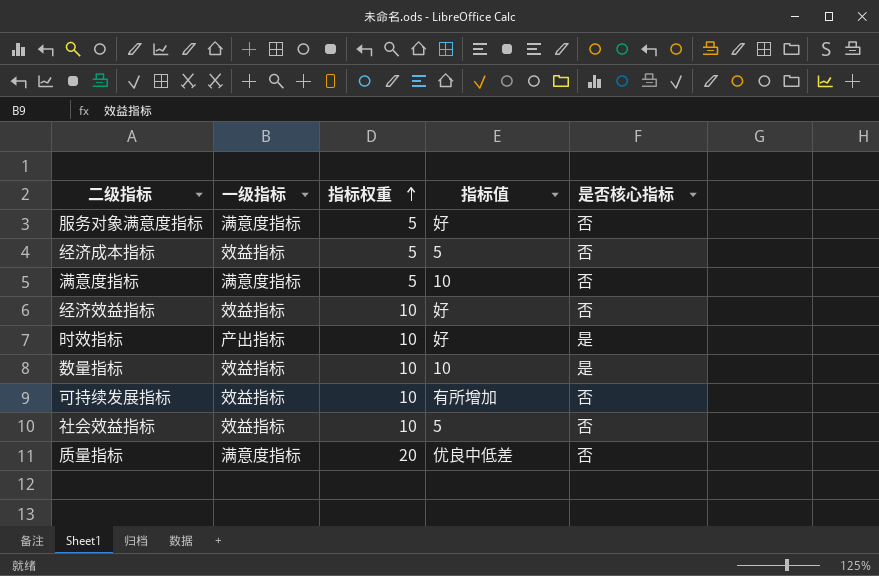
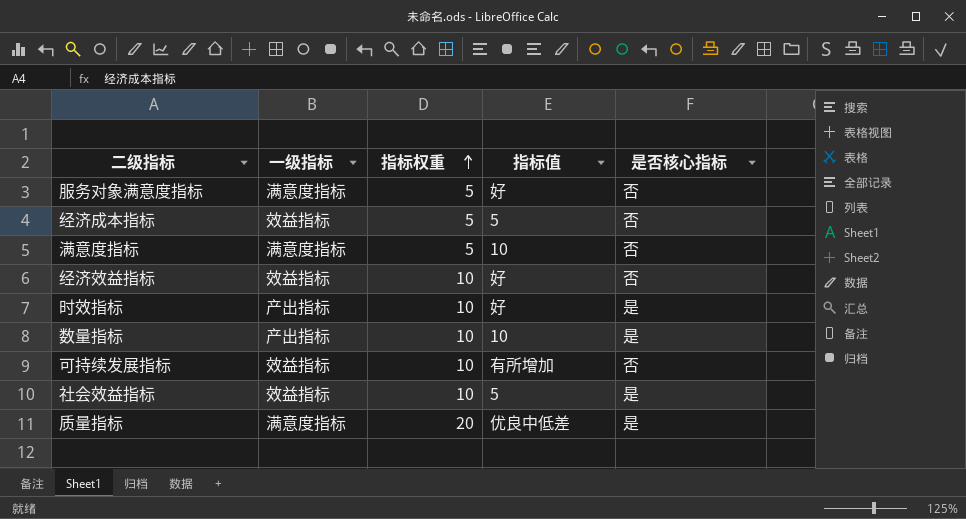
数量指标 | 一级指标: 效益指标 -> 产出指标
社会效益指标 | 是否核心指标: 否 -> 是
质量指标 | 是否核心指标: 否 -> 是

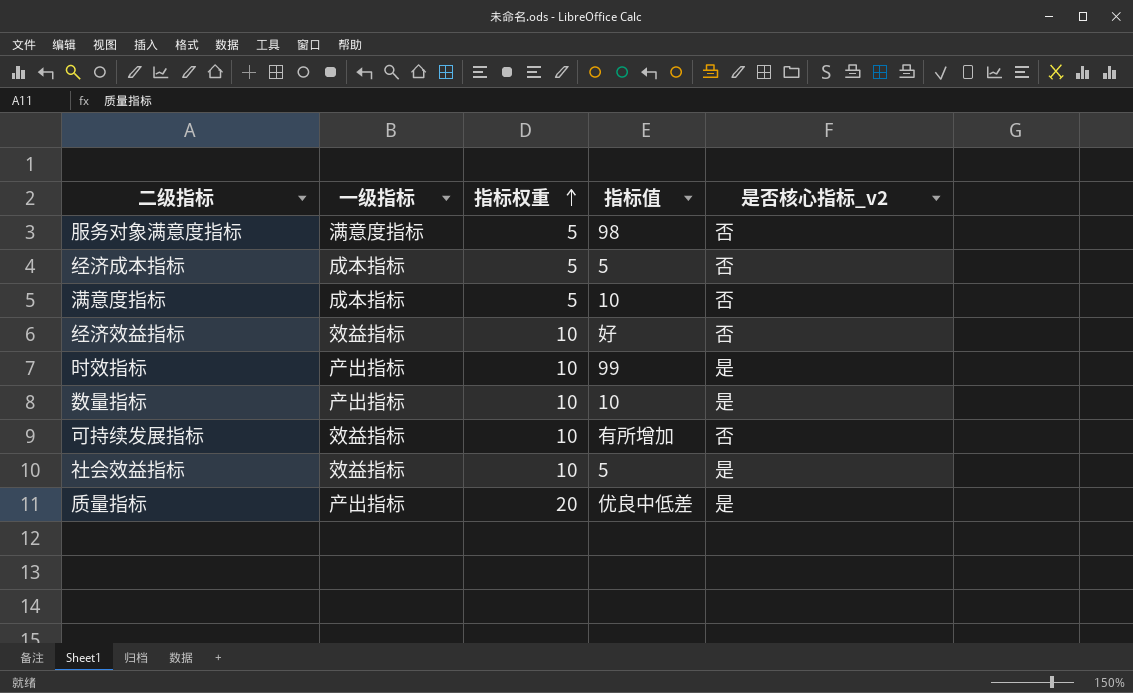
column name: 是否核心指标 -> 是否核心指标_v2
服务对象满意度指标 | 指标值: 好 -> 98
经济成本指标 | 一级指标: 效益指标 -> 成本指标
满意度指标 | 一级指标: 满意度指标 -> 成本指标
时效指标 | 指标值: 好 -> 99
质量指标 | 一级指标: 满意度指标 -> 产出指标

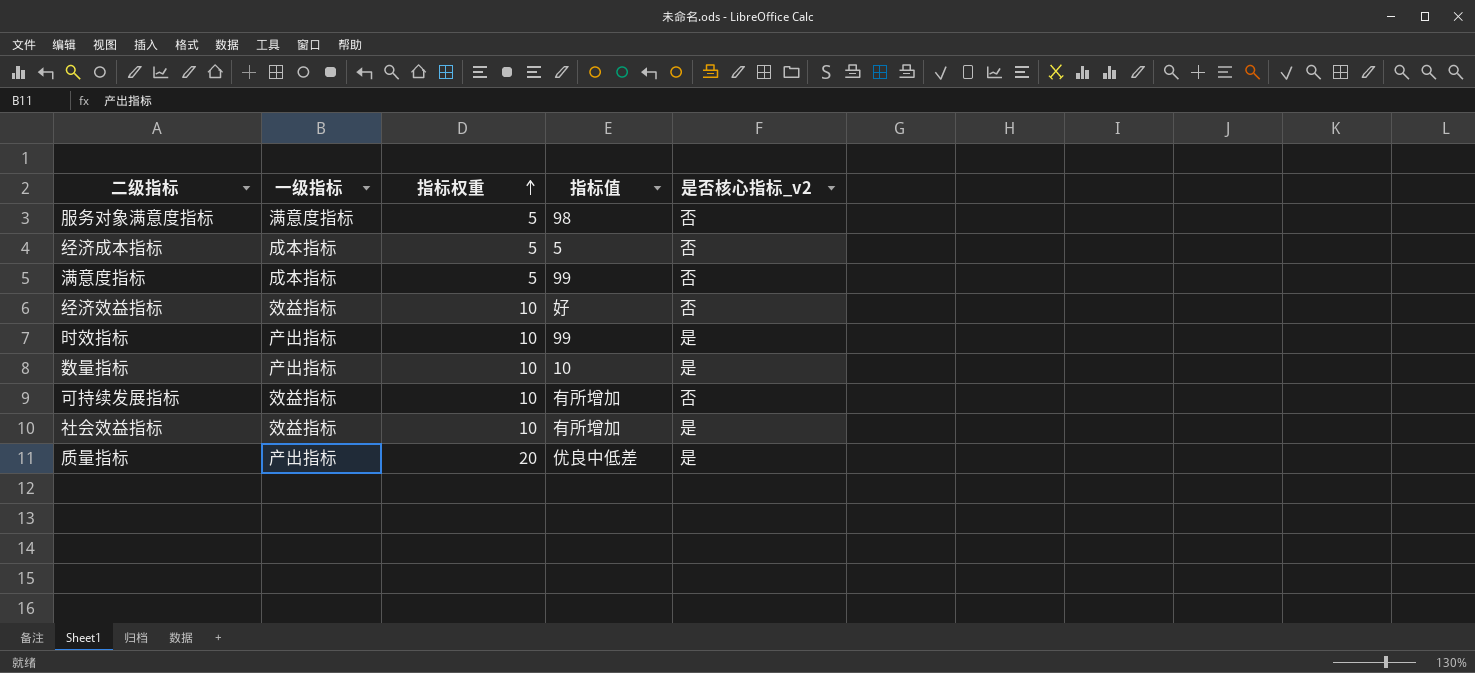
满意度指标 | 指标值: 10 -> 99
社会效益指标 | 指标值: 5 -> 有所增加

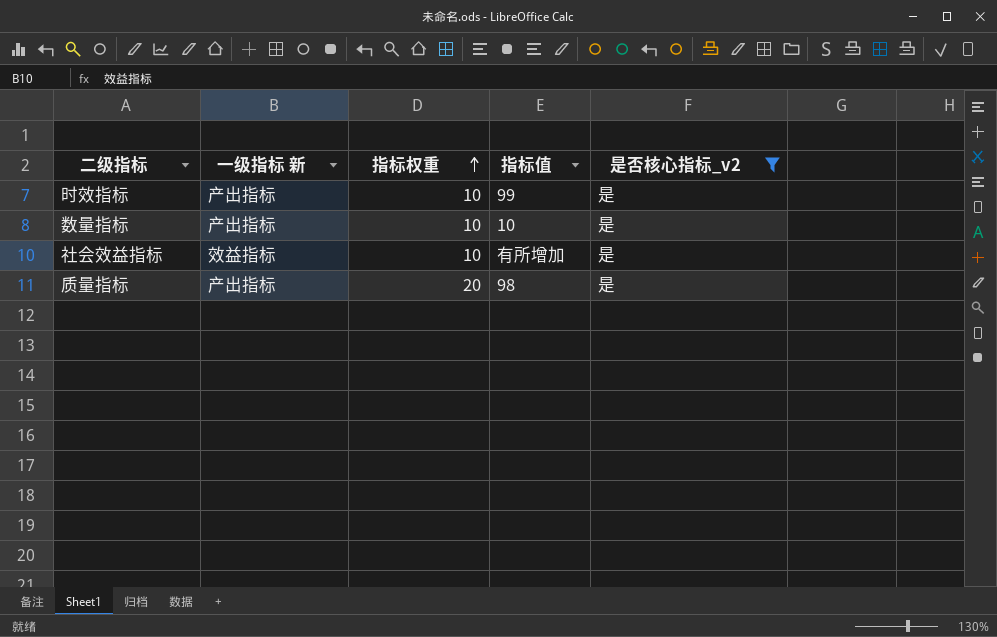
filter: none -> 是否核心指标_v2 = 是
column name: 一级指标 -> 一级指标 新
质量指标 | 指标值: 优良中低差 -> 98

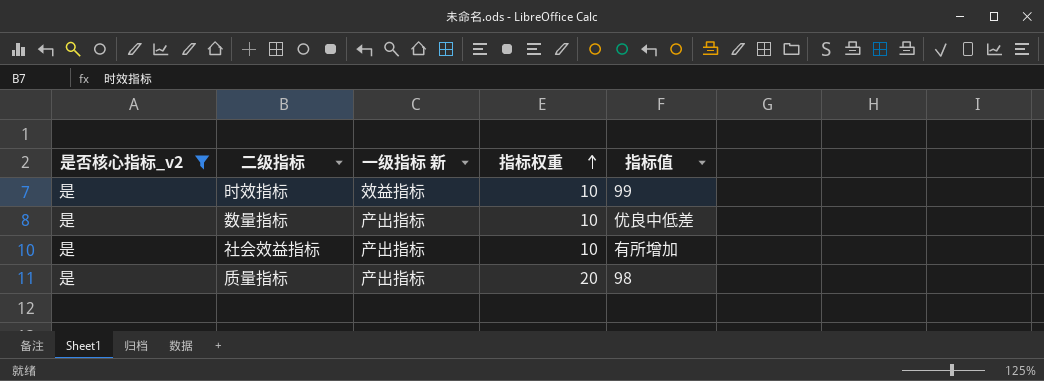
column 是否核心指标_v2 | position: 5 -> 1
时效指标 | 一级指标 新: 产出指标 -> 效益指标
数量指标 | 指标值: 10 -> 优良中低差
社会效益指标 | 一级指标 新: 效益指标 -> 产出指标

